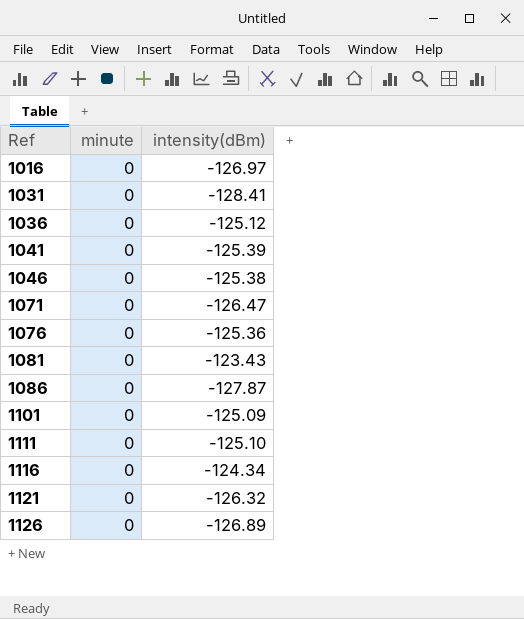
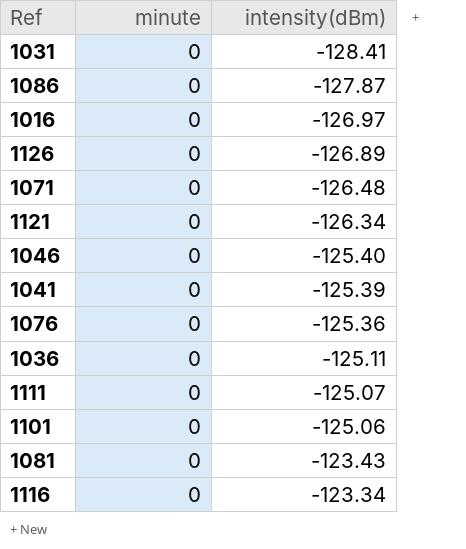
row order: Ref ascending -> intensity(dBm) ascending
1071 | intensity(dBm): -126.47 -> -126.48
1121 | intensity(dBm): -126.32 -> -126.34
1046 | intensity(dBm): -125.38 -> -125.40
1036 | intensity(dBm): -125.12 -> -125.11
1111 | intensity(dBm): -125.10 -> -125.07
1101 | intensity(dBm): -125.09 -> -125.06
1116 | intensity(dBm): -124.34 -> -123.34

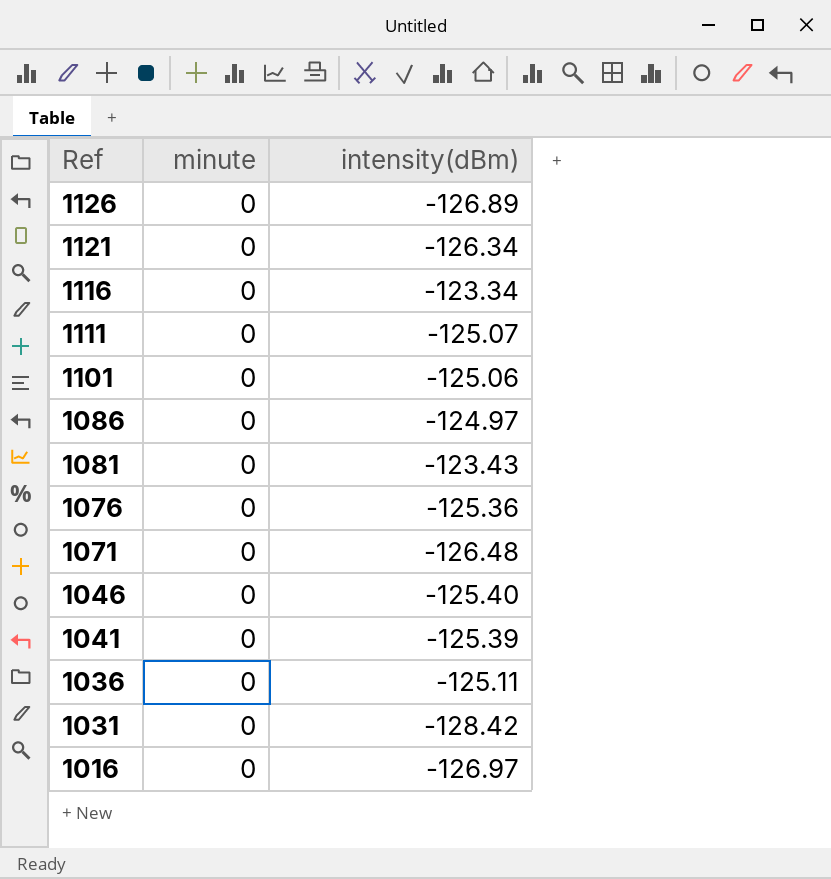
row order: intensity(dBm) ascending -> Ref descending
1086 | intensity(dBm): -127.87 -> -124.97
1031 | intensity(dBm): -128.41 -> -128.42

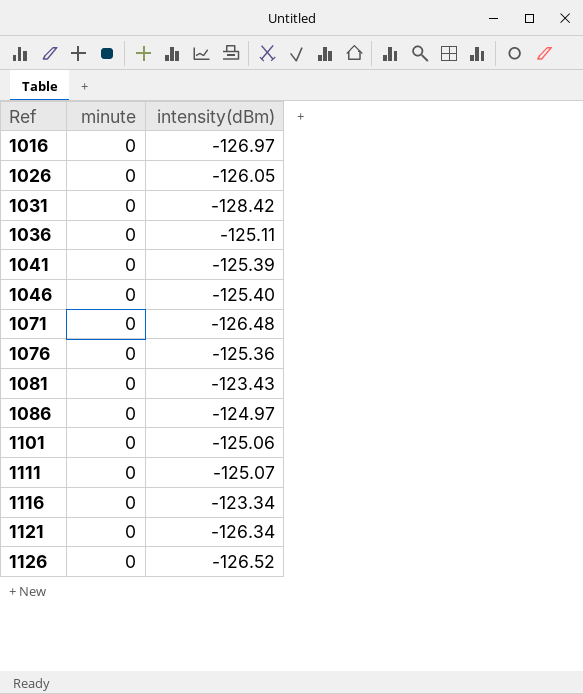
row order: Ref descending -> Ref ascending
row 1026: none -> 0 | -126.05
1126 | intensity(dBm): -126.89 -> -126.52

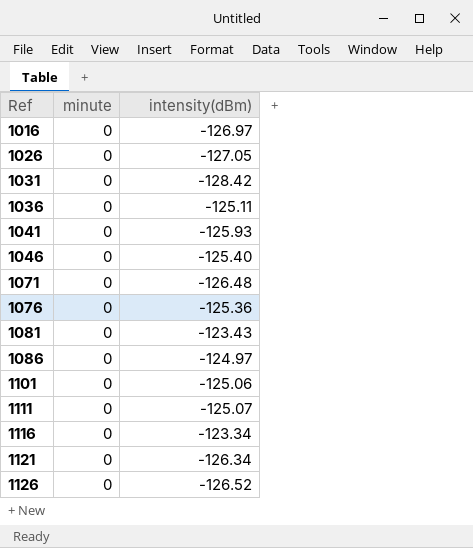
1026 | intensity(dBm): -126.05 -> -127.05
1041 | intensity(dBm): -125.39 -> -125.93

